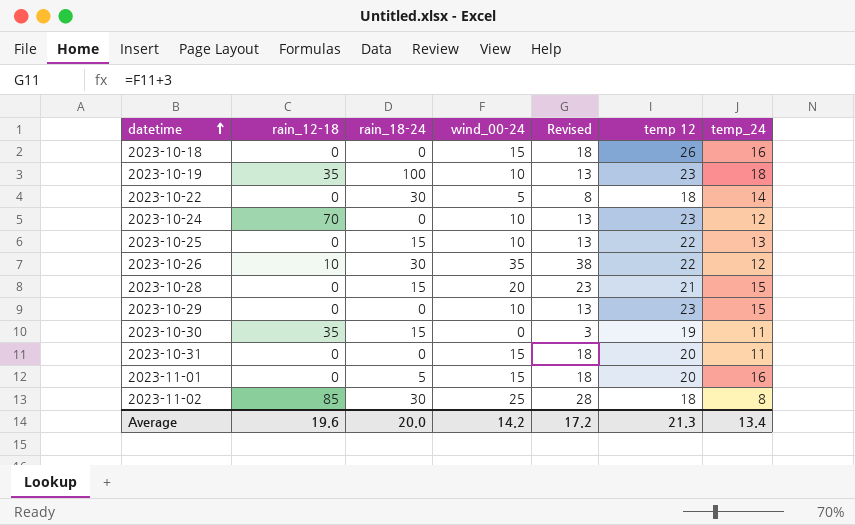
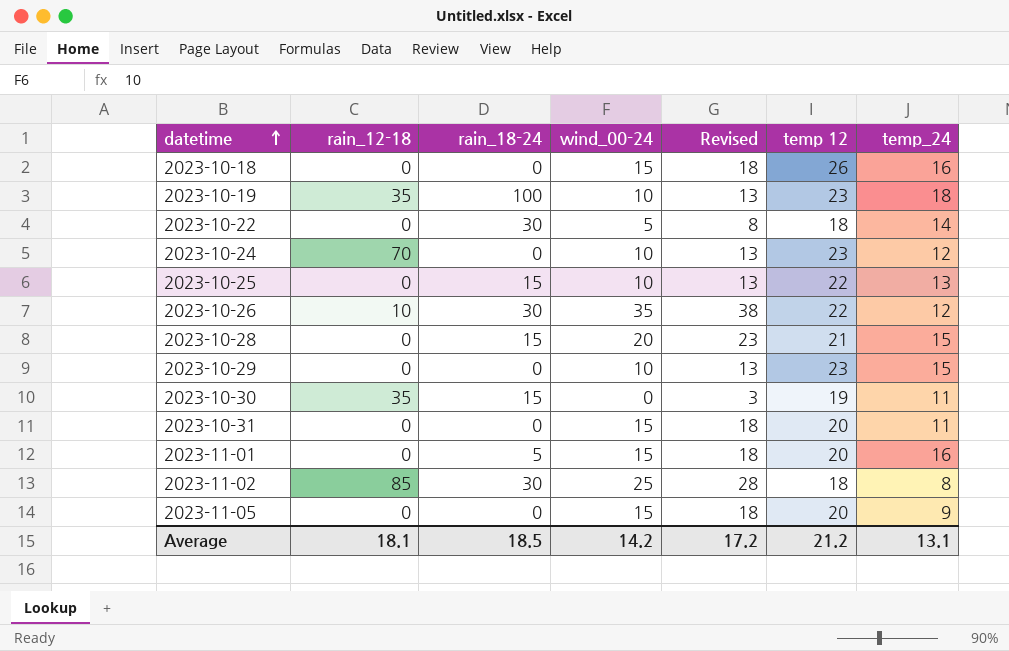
row 2023-11-05: none -> 0 | 0 | 15 | 18 | 20 | 9
Average | rain_12-18: 19.6 -> 18.1
Average | rain_18-24: 20.0 -> 18.5
Average | temp 12: 21.3 -> 21.2
Average | temp_24: 13.4 -> 13.1

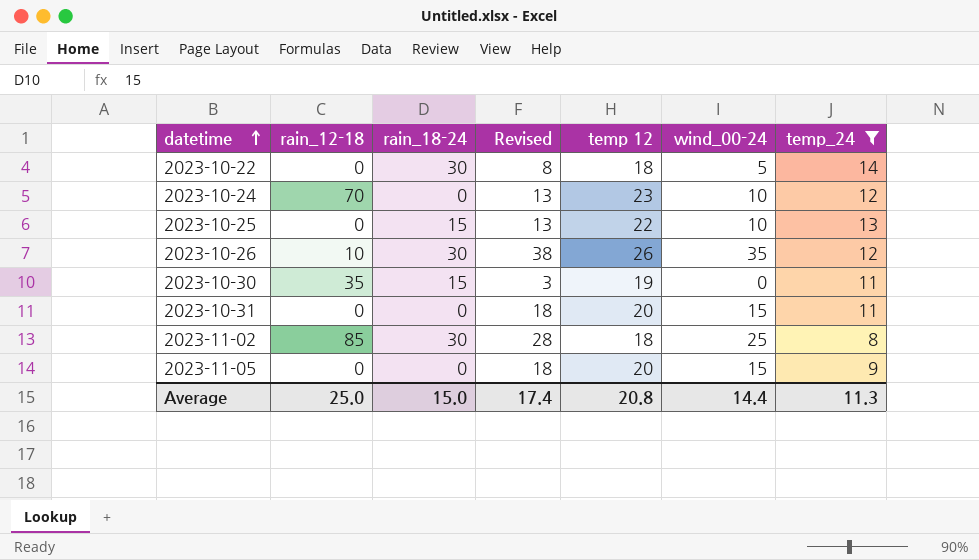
filter: none -> temp_24 <= 14
column wind_00-24 | position: 4 -> 6
2023-10-26 | temp 12: 22 -> 26
Average | rain_12-18: 18.1 -> 25.0
Average | rain_18-24: 18.5 -> 15.0
Average | Revised: 17.2 -> 17.4
Average | temp 12: 21.2 -> 20.8
Average | wind_00-24: 14.2 -> 14.4
Average | temp_24: 13.1 -> 11.3

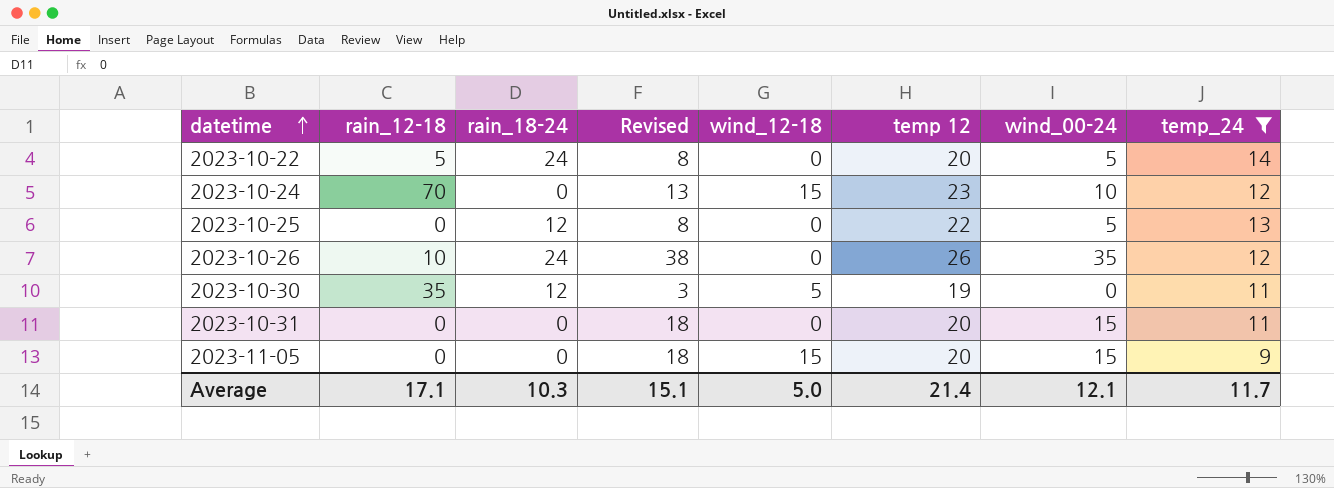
column wind_12-18 | position: none -> 5
row 2023-11-02: 85 | 30 | 28 | 18 | 25 | 8 -> none
2023-10-22 | rain_12-18: 0 -> 5
2023-10-22 | rain_18-24: 30 -> 24
2023-10-22 | temp 12: 18 -> 20
2023-10-25 | rain_18-24: 15 -> 12
2023-10-25 | Revised: 13 -> 8
2023-10-25 | wind_00-24: 10 -> 5
2023-10-26 | rain_18-24: 30 -> 24
2023-10-30 | rain_18-24: 15 -> 12
Average | rain_12-18: 25.0 -> 17.1
Average | rain_18-24: 15.0 -> 10.3
Average | Revised: 17.4 -> 15.1
Average | temp 12: 20.8 -> 21.4
Average | wind_00-24: 14.4 -> 12.1
Average | temp_24: 11.3 -> 11.7

